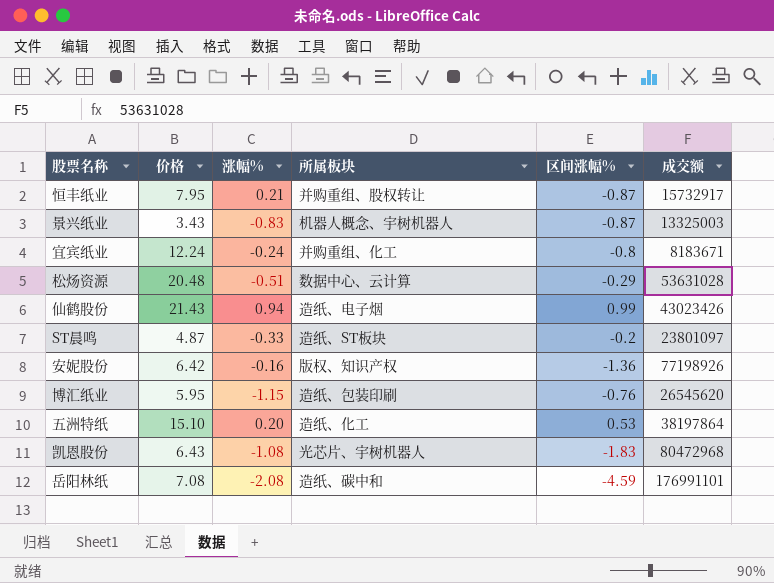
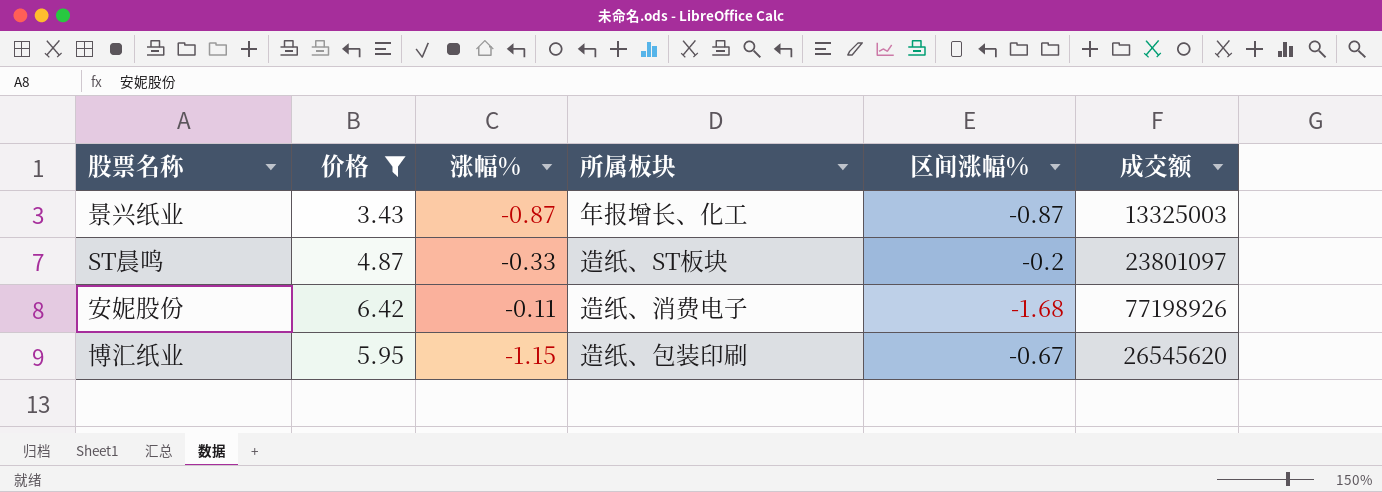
filter: none -> 价格 <= 6.42
景兴纸业 | 涨幅%: -0.83 -> -0.87
景兴纸业 | 所属板块: 机器人概念、宇树机器人 -> 年报增长、化工
安妮股份 | 涨幅%: -0.16 -> -0.11
安妮股份 | 所属板块: 版权、知识产权 -> 造纸、消费电子
安妮股份 | 区间涨幅%: -1.36 -> -1.68
博汇纸业 | 区间涨幅%: -0.76 -> -0.67

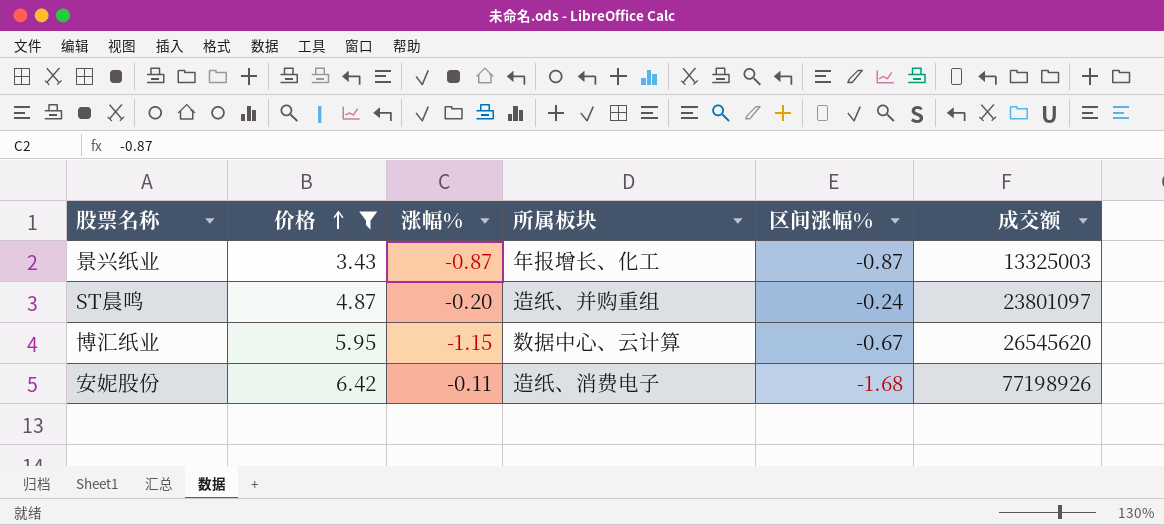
row order: none -> 价格 ascending
ST晨鸣 | 涨幅%: -0.33 -> -0.20
ST晨鸣 | 所属板块: 造纸、ST板块 -> 造纸、并购重组
ST晨鸣 | 区间涨幅%: -0.2 -> -0.24
博汇纸业 | 所属板块: 造纸、包装印刷 -> 数据中心、云计算

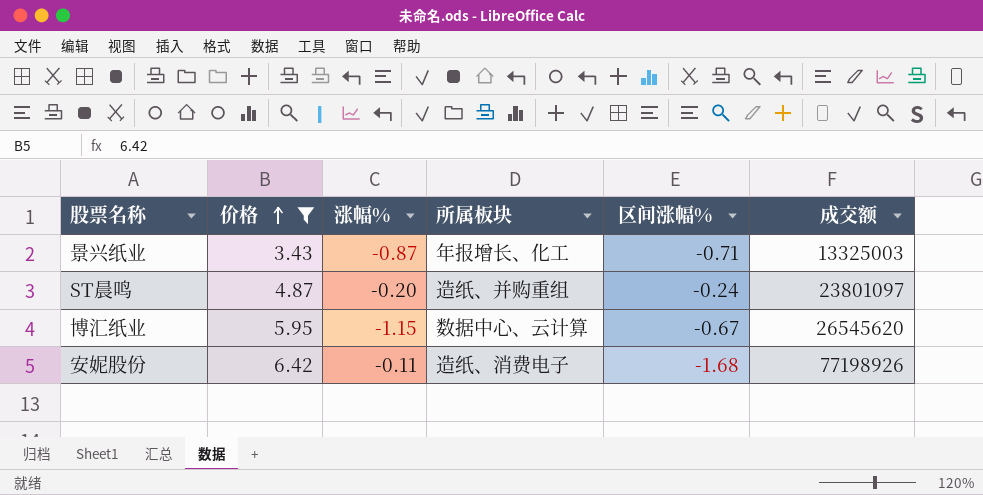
景兴纸业 | 区间涨幅%: -0.87 -> -0.71

